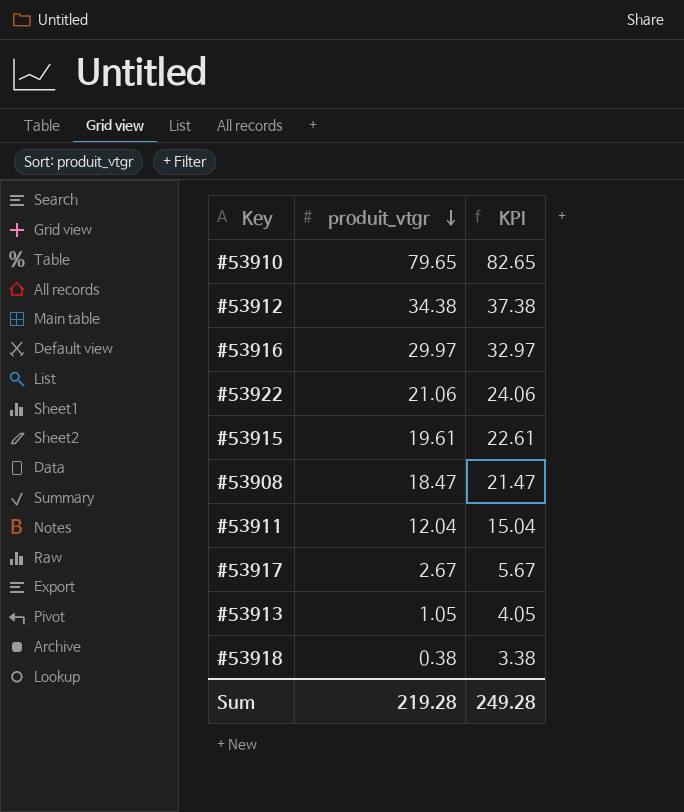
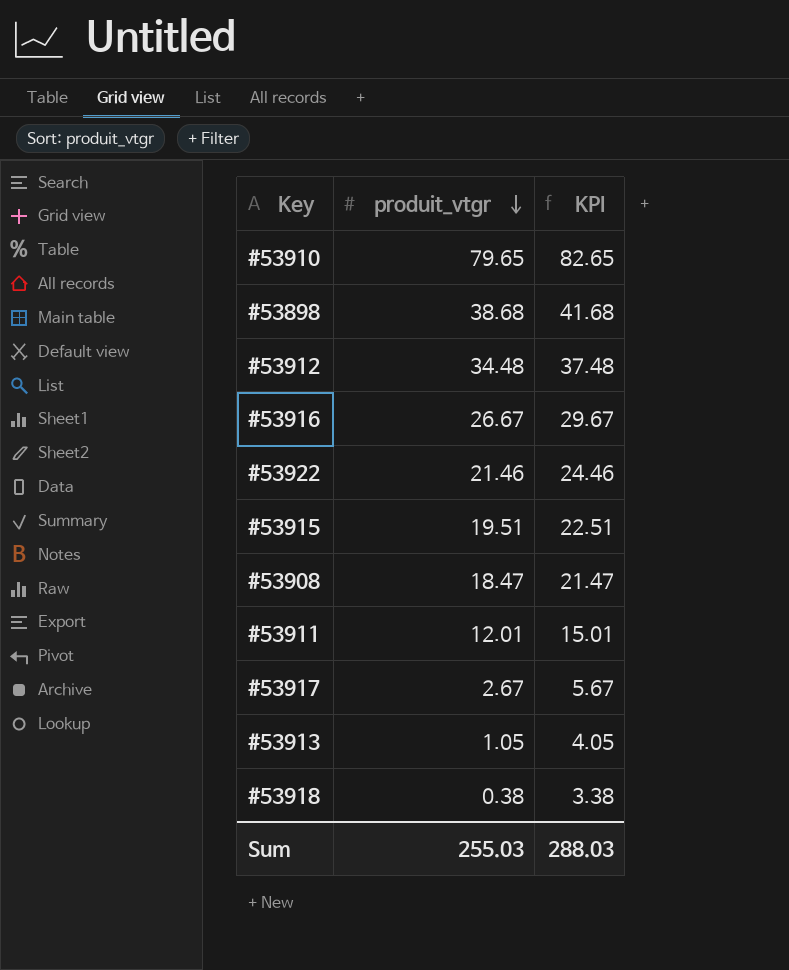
row #53898: none -> 38.68 | 41.68
#53912 | produit_vtgr: 34.38 -> 34.48
#53912 | KPI: 37.38 -> 37.48
#53916 | produit_vtgr: 29.97 -> 26.67
#53916 | KPI: 32.97 -> 29.67
#53922 | produit_vtgr: 21.06 -> 21.46
#53922 | KPI: 24.06 -> 24.46
#53915 | produit_vtgr: 19.61 -> 19.51
#53915 | KPI: 22.61 -> 22.51
#53911 | produit_vtgr: 12.04 -> 12.01
#53911 | KPI: 15.04 -> 15.01
Sum | produit_vtgr: 219.28 -> 255.03
Sum | KPI: 249.28 -> 288.03

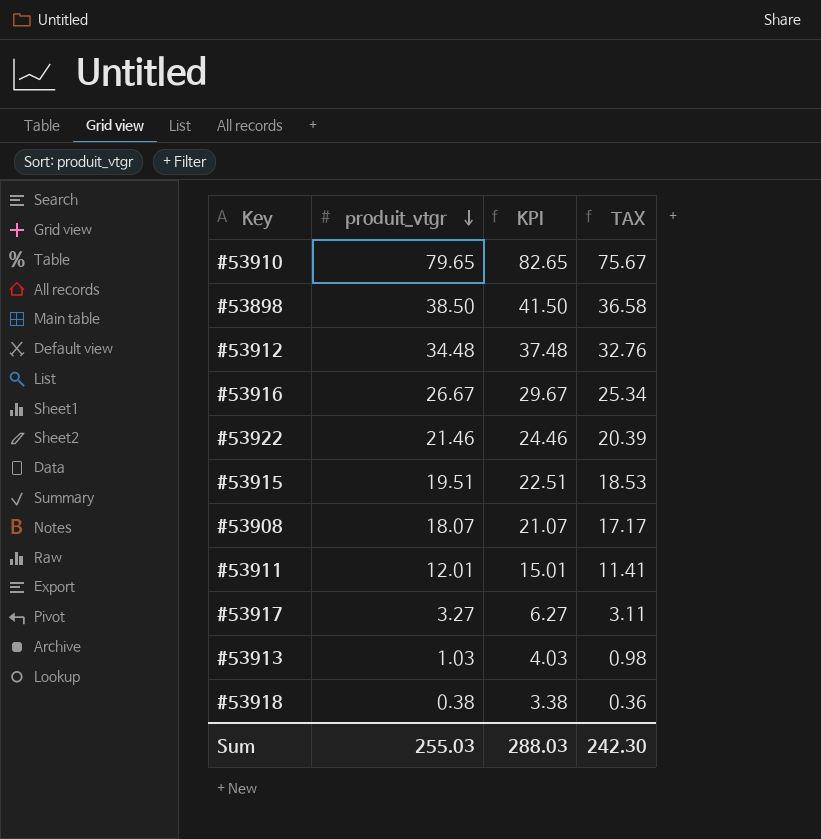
column TAX | formula: none -> [produit_vtgr] * 0.95
#53898 | produit_vtgr: 38.68 -> 38.50
#53898 | KPI: 41.68 -> 41.50
#53908 | produit_vtgr: 18.47 -> 18.07
#53908 | KPI: 21.47 -> 21.07
#53917 | produit_vtgr: 2.67 -> 3.27
#53917 | KPI: 5.67 -> 6.27
#53913 | produit_vtgr: 1.05 -> 1.03
#53913 | KPI: 4.05 -> 4.03

